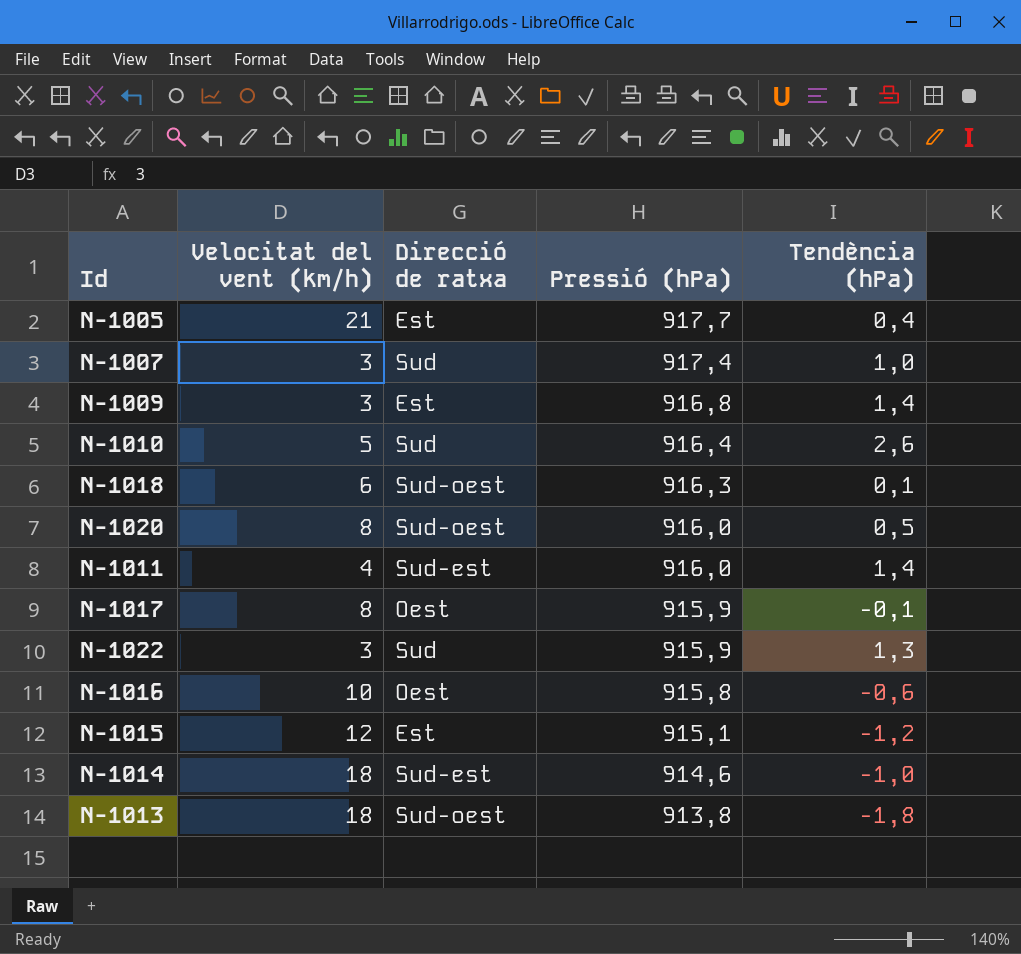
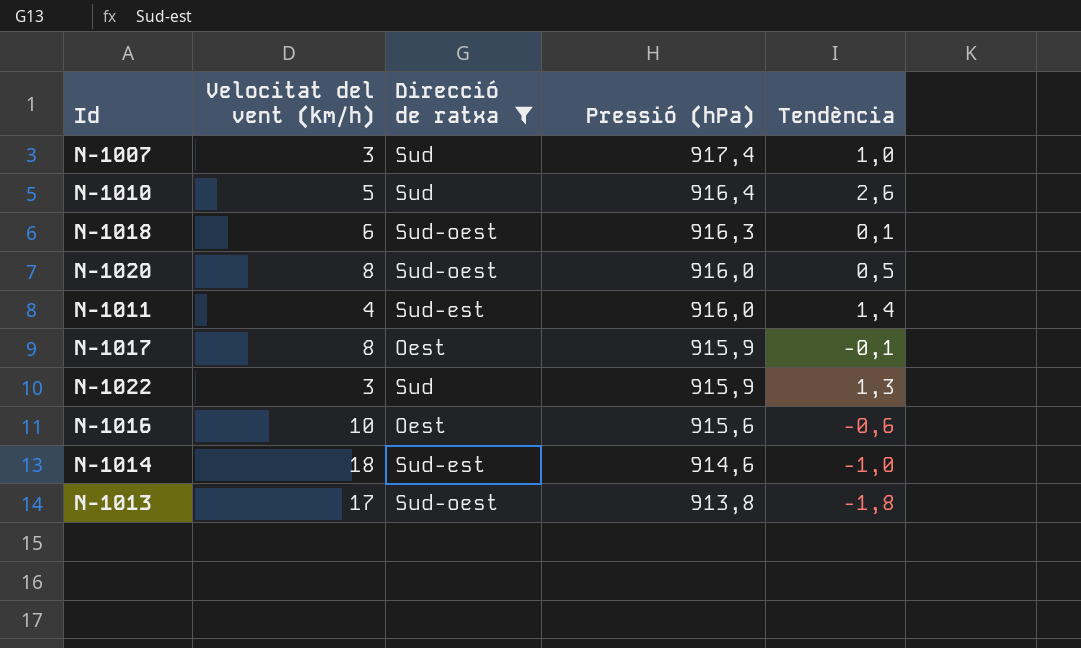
filter: none -> Direcció de ratxa != Est
column name: Tendència (hPa) -> Tendència
N-1016 | Pressió (hPa): 915,8 -> 915,6
N-1013 | Velocitat del vent (km/h): 18 -> 17

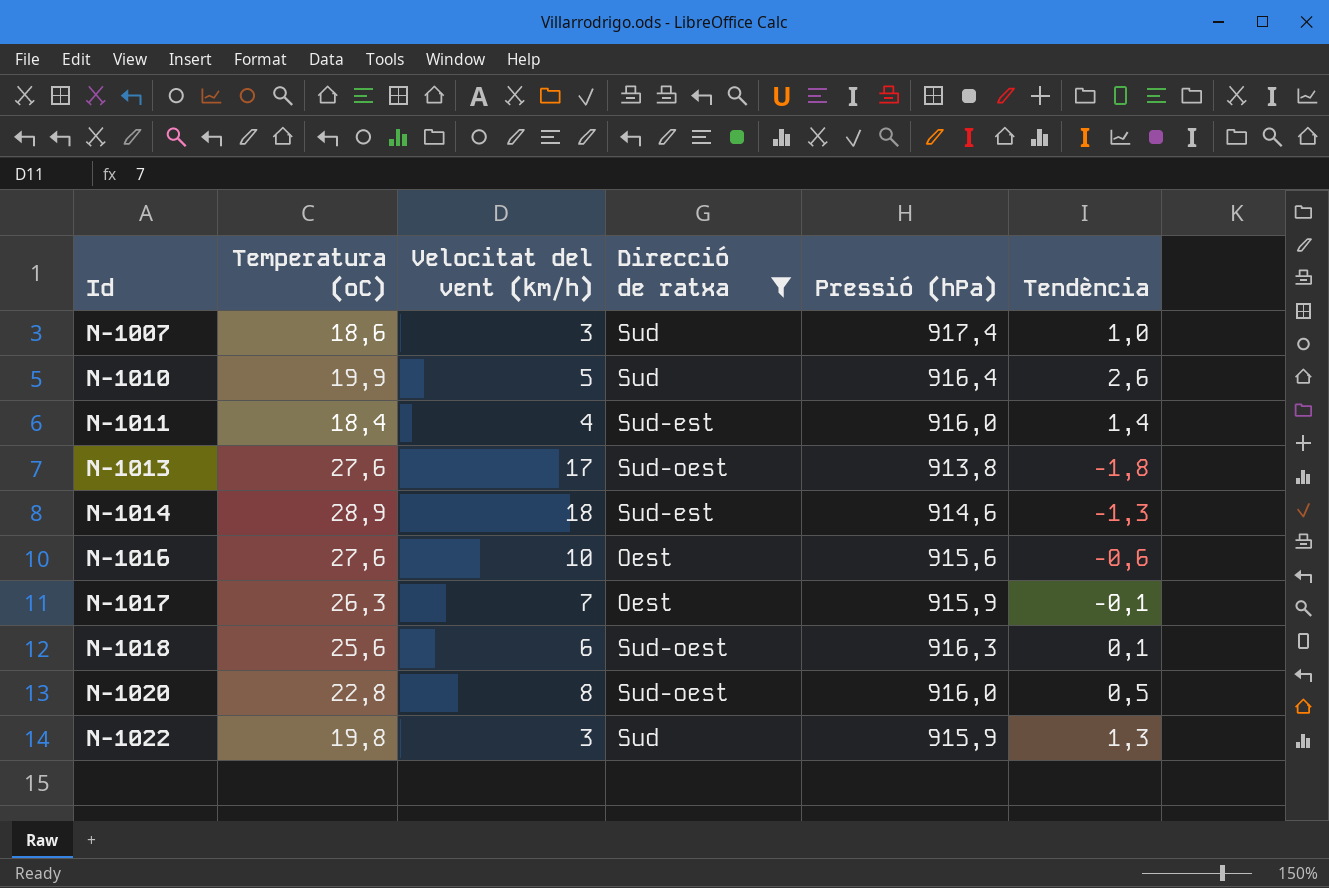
row order: Pressió (hPa) descending -> Id ascending
column Temperatura (ºC) | position: none -> 2
N-1014 | Tendència: -1,0 -> -1,3
N-1017 | Velocitat del vent (km/h): 8 -> 7

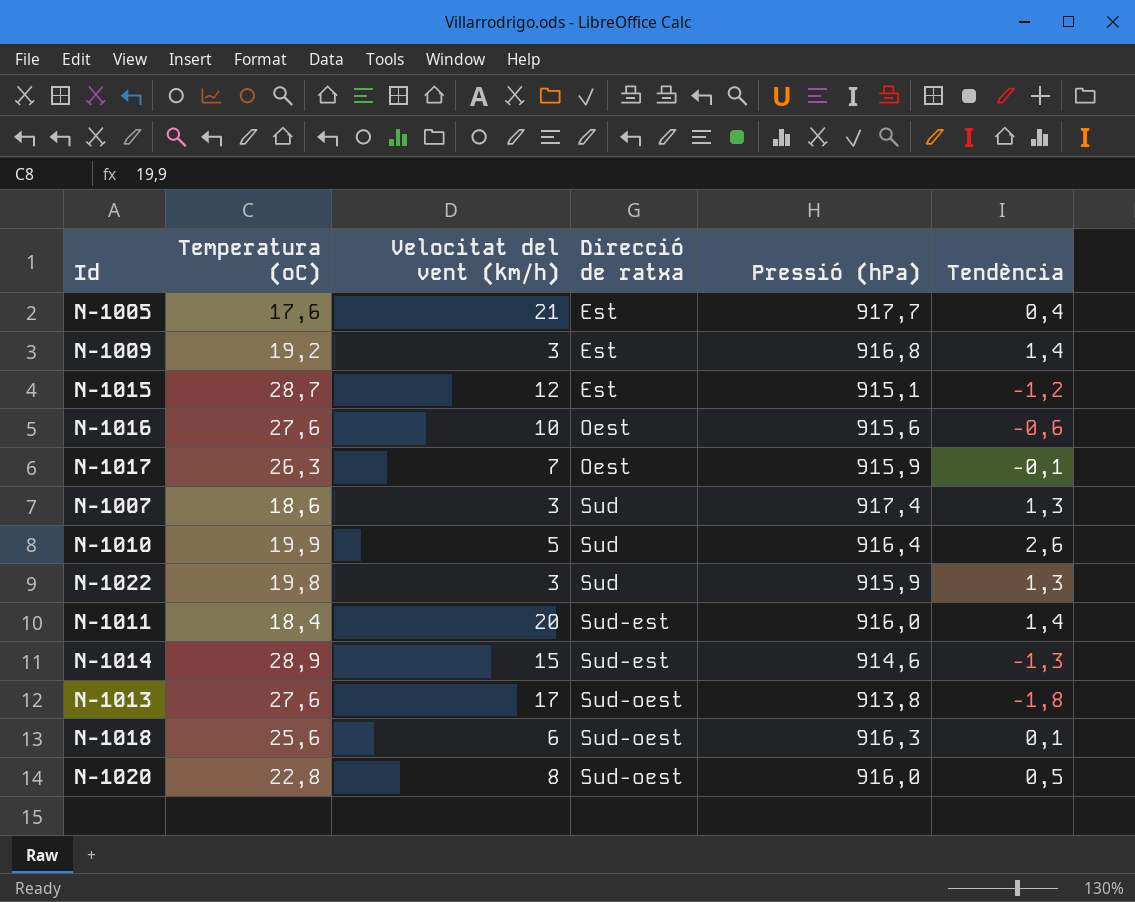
filter: Direcció de ratxa != Est -> none
row order: Id ascending -> Direcció de ratxa ascending
N-1007 | Tendència: 1,0 -> 1,3
N-1011 | Velocitat del vent (km/h): 4 -> 20
N-1014 | Velocitat del vent (km/h): 18 -> 15

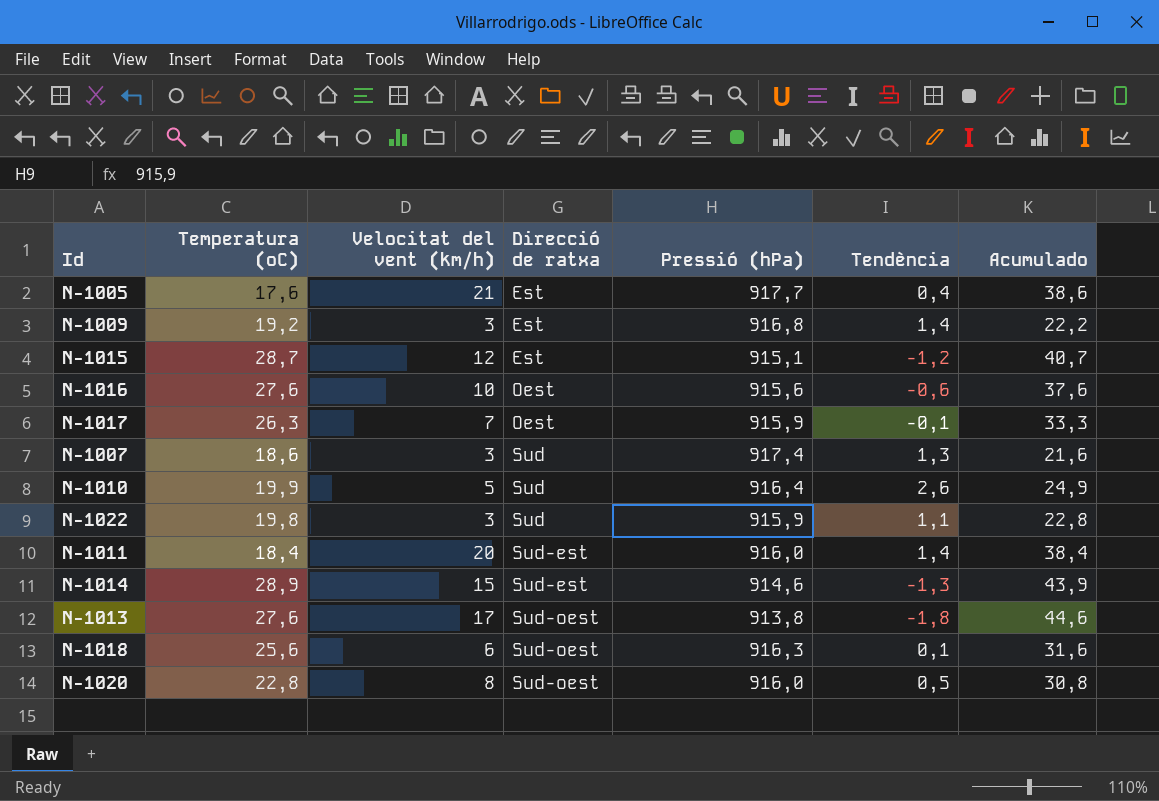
column Acumulado | formula: none -> [Temperatura (ºC)] + [Velocitat del vent (km/h)]
N-1022 | Tendència: 1,3 -> 1,1

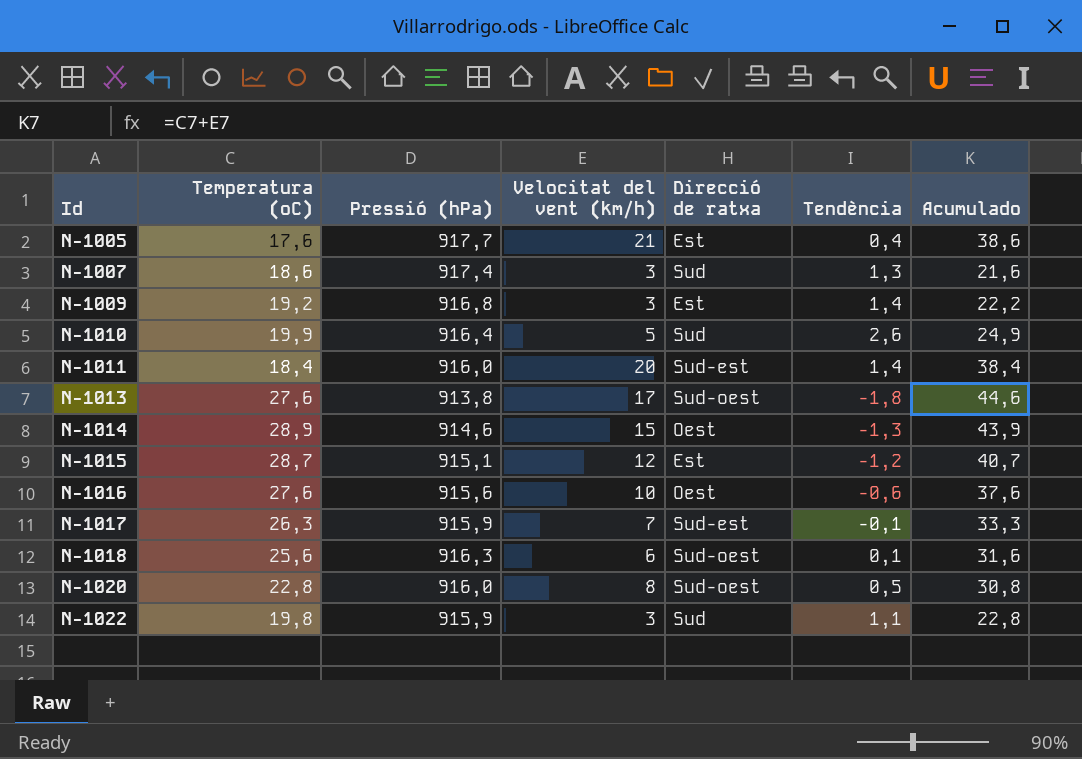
row order: Direcció de ratxa ascending -> Id ascending
column Pressió (hPa) | position: 5 -> 3
N-1014 | Direcció de ratxa: Sud-est -> Oest
N-1017 | Direcció de ratxa: Oest -> Sud-est

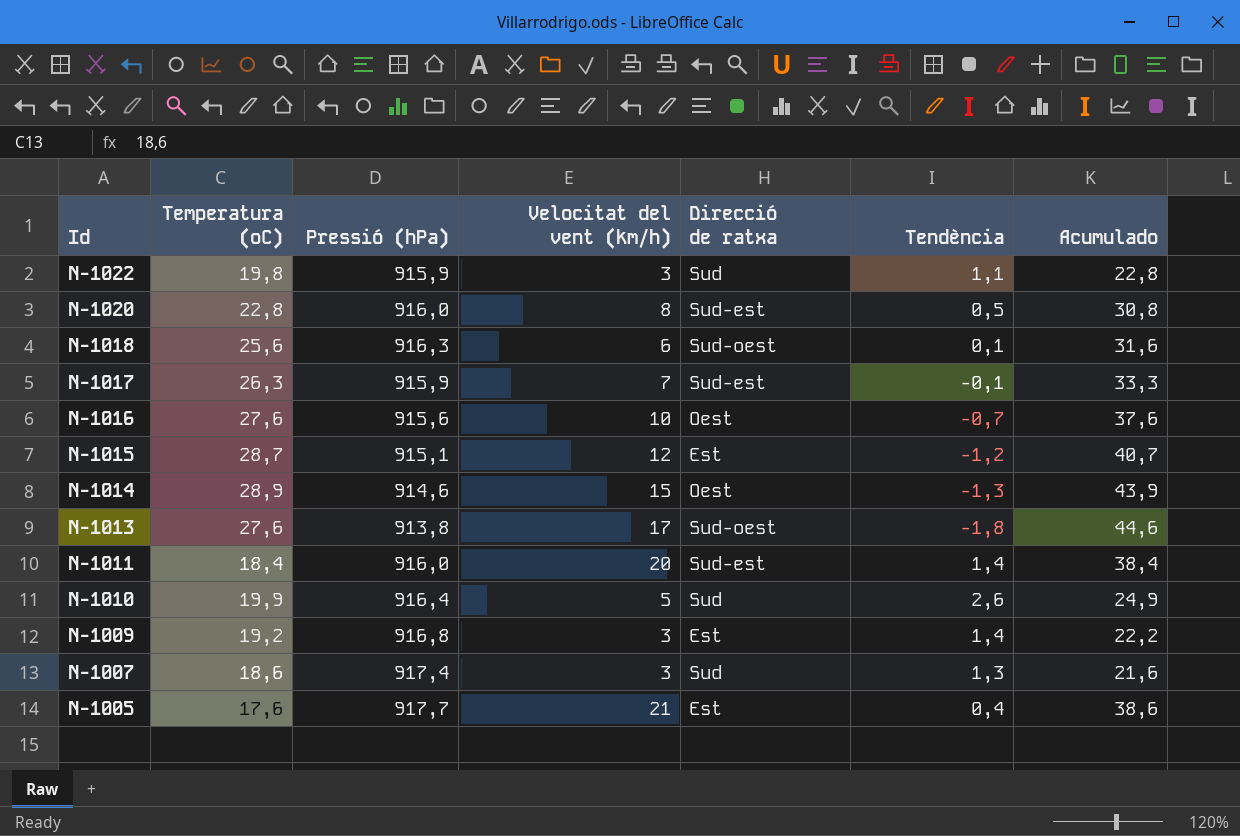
row order: Id ascending -> Id descending
N-1020 | Direcció de ratxa: Sud-oest -> Sud-est
N-1016 | Tendència: -0,6 -> -0,7

